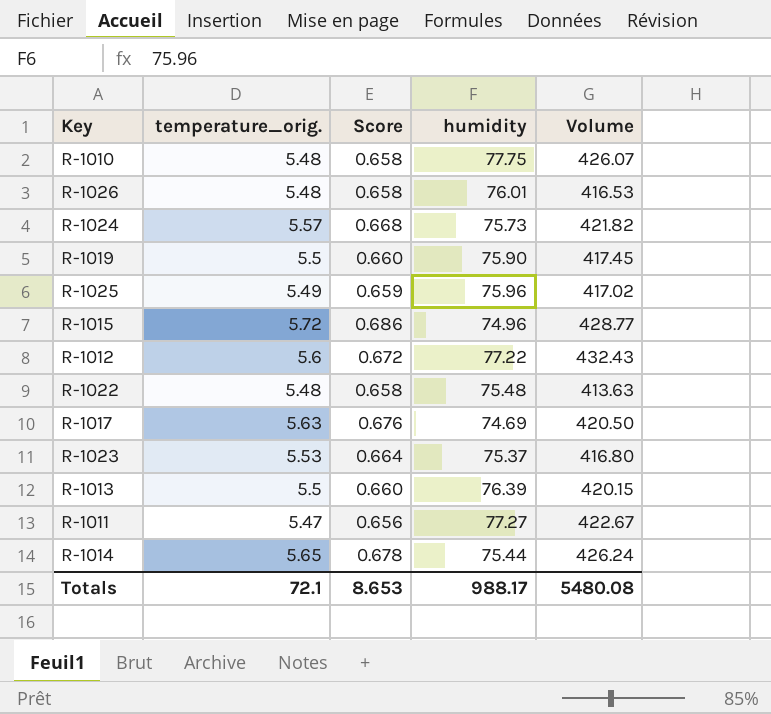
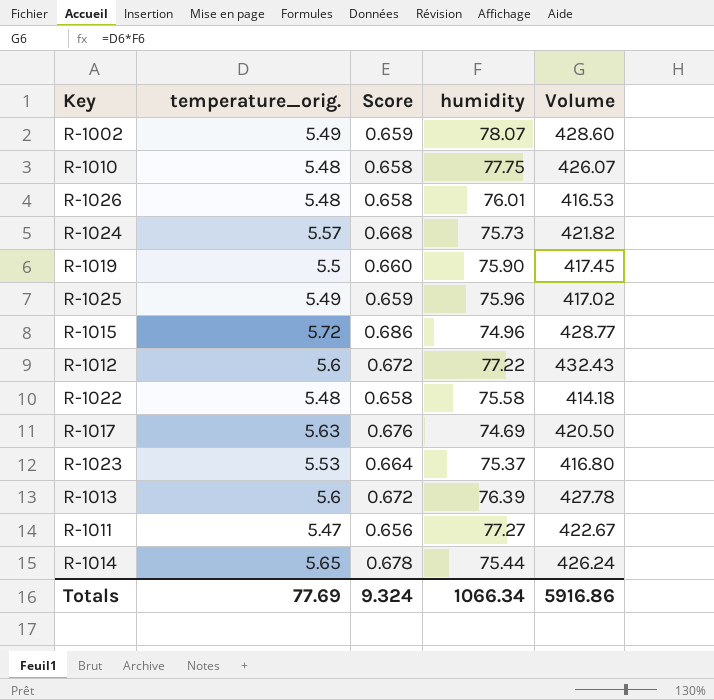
row R-1002: none -> 5.49 | 0.659 | 78.07 | 428.60
R-1022 | humidity: 75.48 -> 75.58
R-1022 | Volume: 413.63 -> 414.18
R-1013 | temperature_orig.: 5.5 -> 5.6
R-1013 | Score: 0.660 -> 0.672
R-1013 | Volume: 420.15 -> 427.78
Totals | temperature_orig.: 72.1 -> 77.69
Totals | Score: 8.653 -> 9.324
Totals | humidity: 988.17 -> 1066.34
Totals | Volume: 5480.08 -> 5916.86

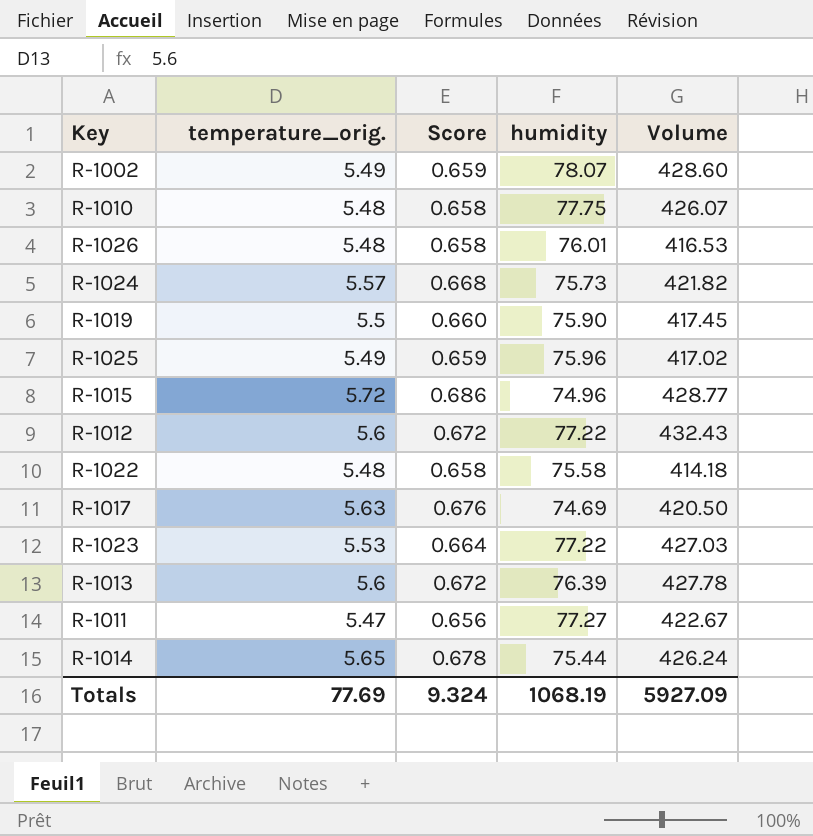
R-1023 | humidity: 75.37 -> 77.22
R-1023 | Volume: 416.80 -> 427.03
Totals | humidity: 1066.34 -> 1068.19
Totals | Volume: 5916.86 -> 5927.09

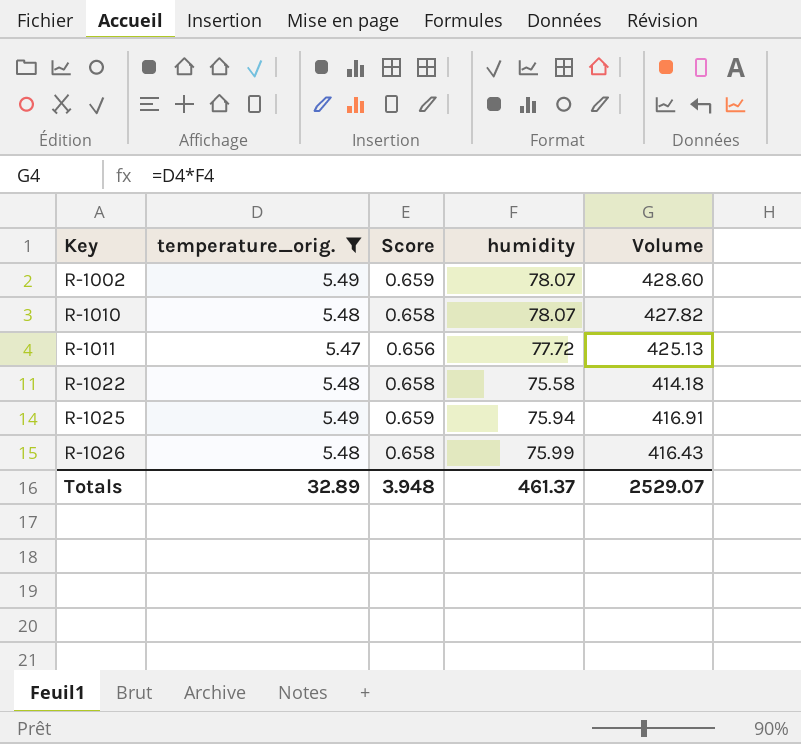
filter: none -> temperature_orig. <= 5.49
row order: none -> Key ascending
R-1010 | humidity: 77.75 -> 78.07
R-1010 | Volume: 426.07 -> 427.82
R-1011 | humidity: 77.27 -> 77.72
R-1011 | Volume: 422.67 -> 425.13
R-1025 | humidity: 75.96 -> 75.94
R-1025 | Volume: 417.02 -> 416.91
R-1026 | humidity: 76.01 -> 75.99
R-1026 | Volume: 416.53 -> 416.43
Totals | temperature_orig.: 77.69 -> 32.89
Totals | Score: 9.324 -> 3.948
Totals | humidity: 1068.19 -> 461.37
Totals | Volume: 5927.09 -> 2529.07

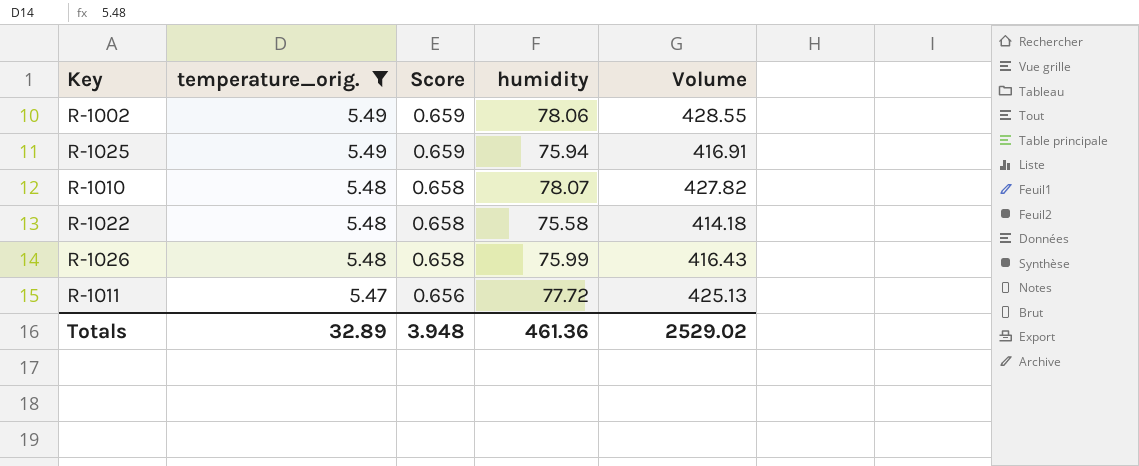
row order: Key ascending -> temperature_orig. descending
R-1002 | humidity: 78.07 -> 78.06
R-1002 | Volume: 428.60 -> 428.55
Totals | humidity: 461.37 -> 461.36
Totals | Volume: 2529.07 -> 2529.02

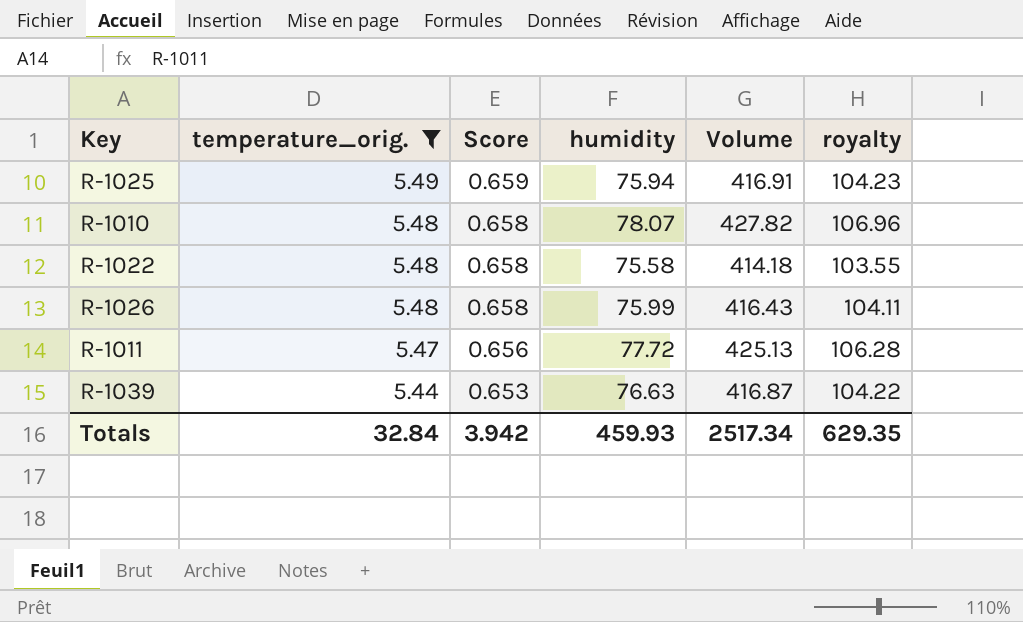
column royalty | formula: none -> [Volume] * 0.25
row R-1002: 5.49 | 0.659 | 78.06 | 428.55 -> none
row R-1039: none -> 5.44 | 0.653 | 76.63 | 416.87 | 104.22
Totals | temperature_orig.: 32.89 -> 32.84
Totals | Score: 3.948 -> 3.942
Totals | humidity: 461.36 -> 459.93
Totals | Volume: 2529.02 -> 2517.34

